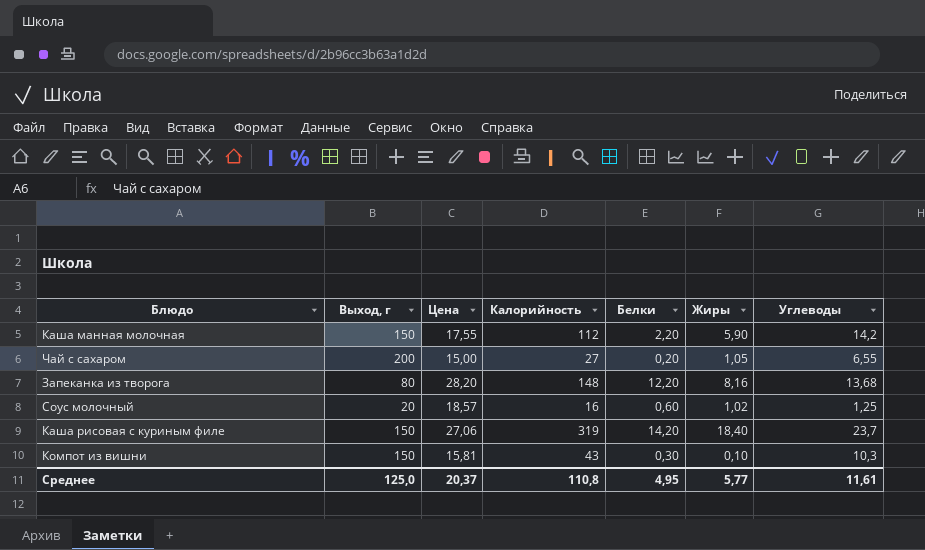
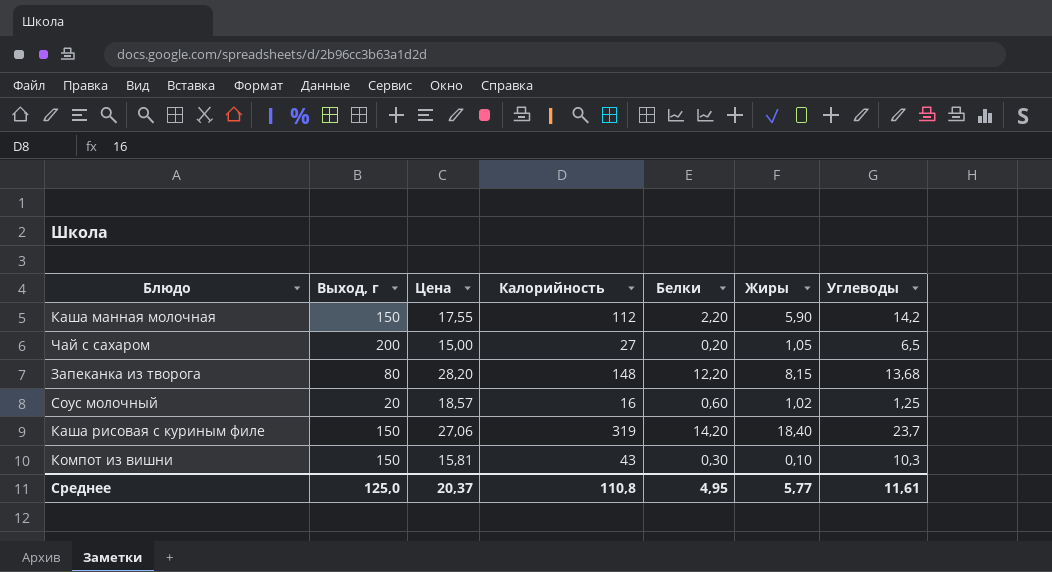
Чай с сахаром | Углеводы: 6,55 -> 6,5
Запеканка из творога | Жиры: 8,16 -> 8,15

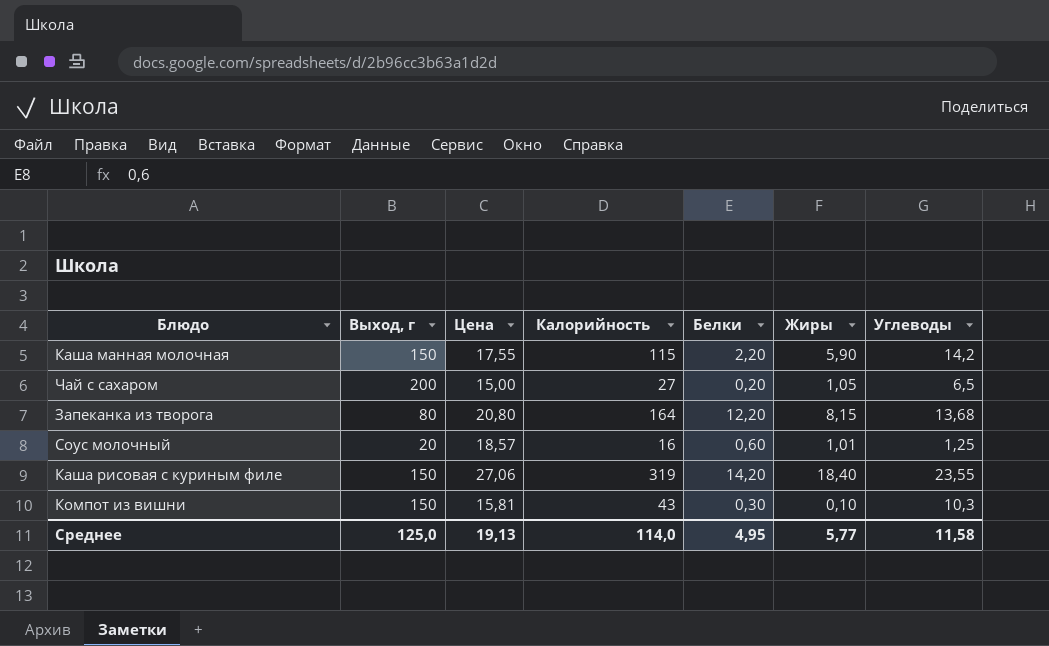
Каша манная молочная | Калорийность: 112 -> 115
Запеканка из творога | Цена: 28,20 -> 20,80
Запеканка из творога | Калорийность: 148 -> 164
Соус молочный | Жиры: 1,02 -> 1,01
Каша рисовая с куриным филе | Углеводы: 23,7 -> 23,55
Среднее | Цена: 20,37 -> 19,13
Среднее | Калорийность: 110,8 -> 114,0
Среднее | Углеводы: 11,61 -> 11,58

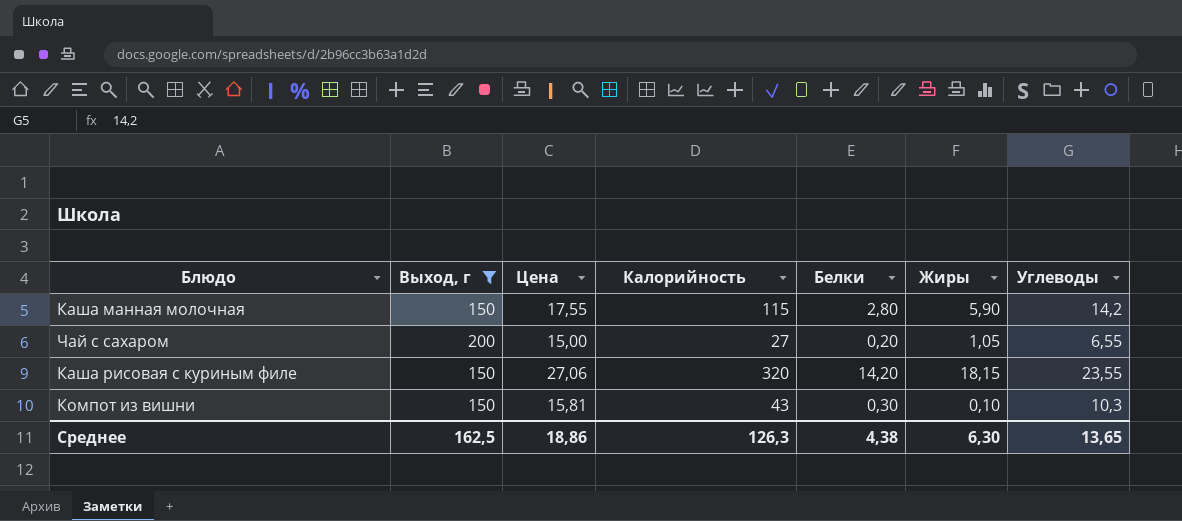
filter: none -> Выход, г >= 150
Каша манная молочная | Белки: 2,20 -> 2,80
Чай с сахаром | Углеводы: 6,5 -> 6,55
Каша рисовая с куриным филе | Калорийность: 319 -> 320
Каша рисовая с куриным филе | Жиры: 18,40 -> 18,15
Среднее | Выход, г: 125,0 -> 162,5
Среднее | Цена: 19,13 -> 18,86
Среднее | Калорийность: 114,0 -> 126,3
Среднее | Белки: 4,95 -> 4,38
Среднее | Жиры: 5,77 -> 6,30
Среднее | Углеводы: 11,58 -> 13,65

